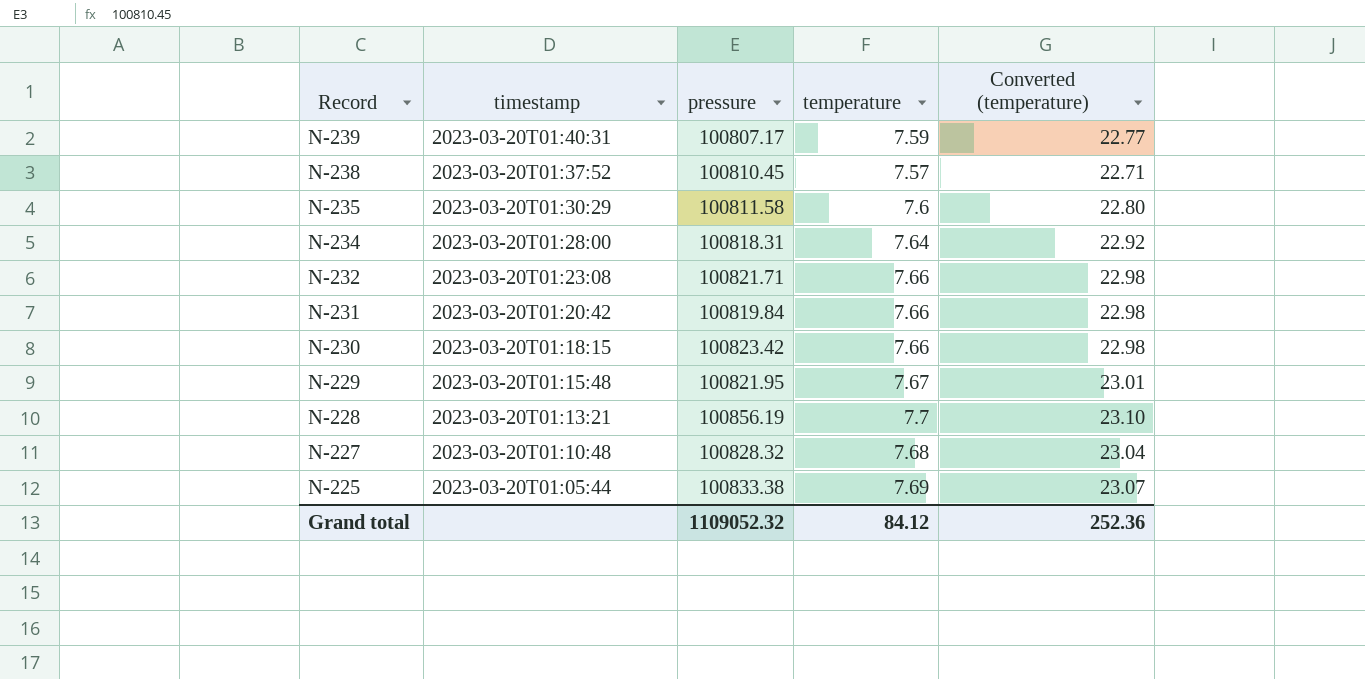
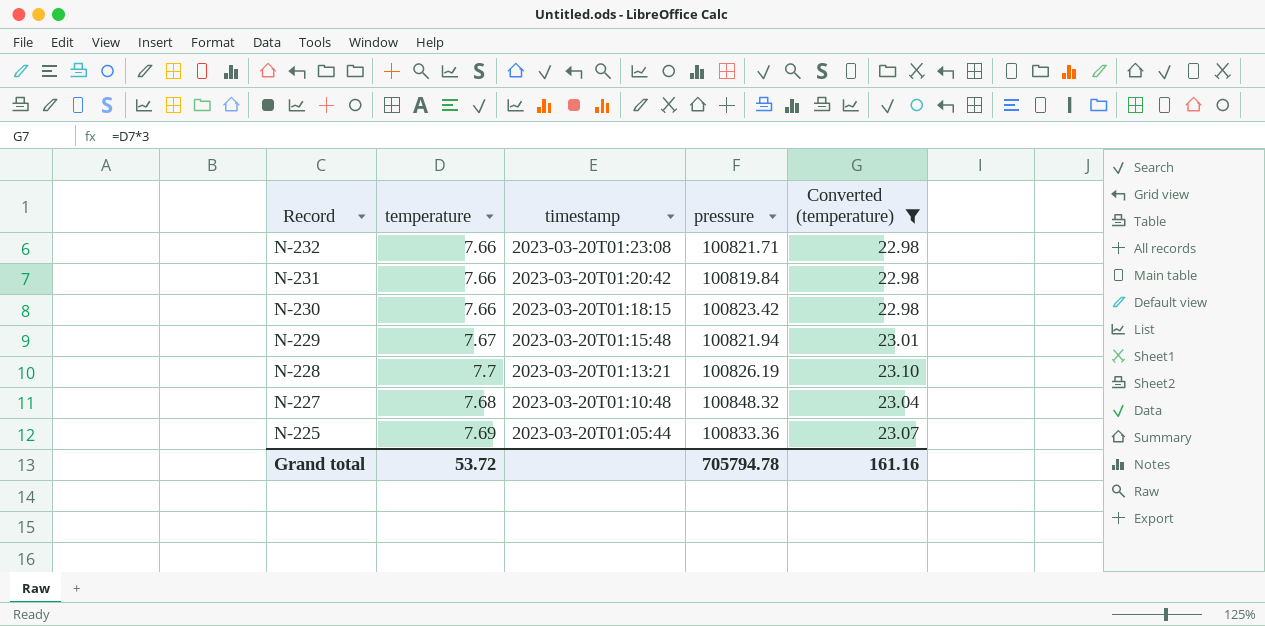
filter: none -> Converted (temperature) >= 22.98
column temperature | position: 4 -> 2
N-229 | pressure: 100821.95 -> 100821.94
N-228 | pressure: 100856.19 -> 100826.19
N-227 | pressure: 100828.32 -> 100848.32
N-225 | pressure: 100833.38 -> 100833.36
Grand total | temperature: 84.12 -> 53.72
Grand total | pressure: 1109052.32 -> 705794.78
Grand total | Converted (temperature): 252.36 -> 161.16

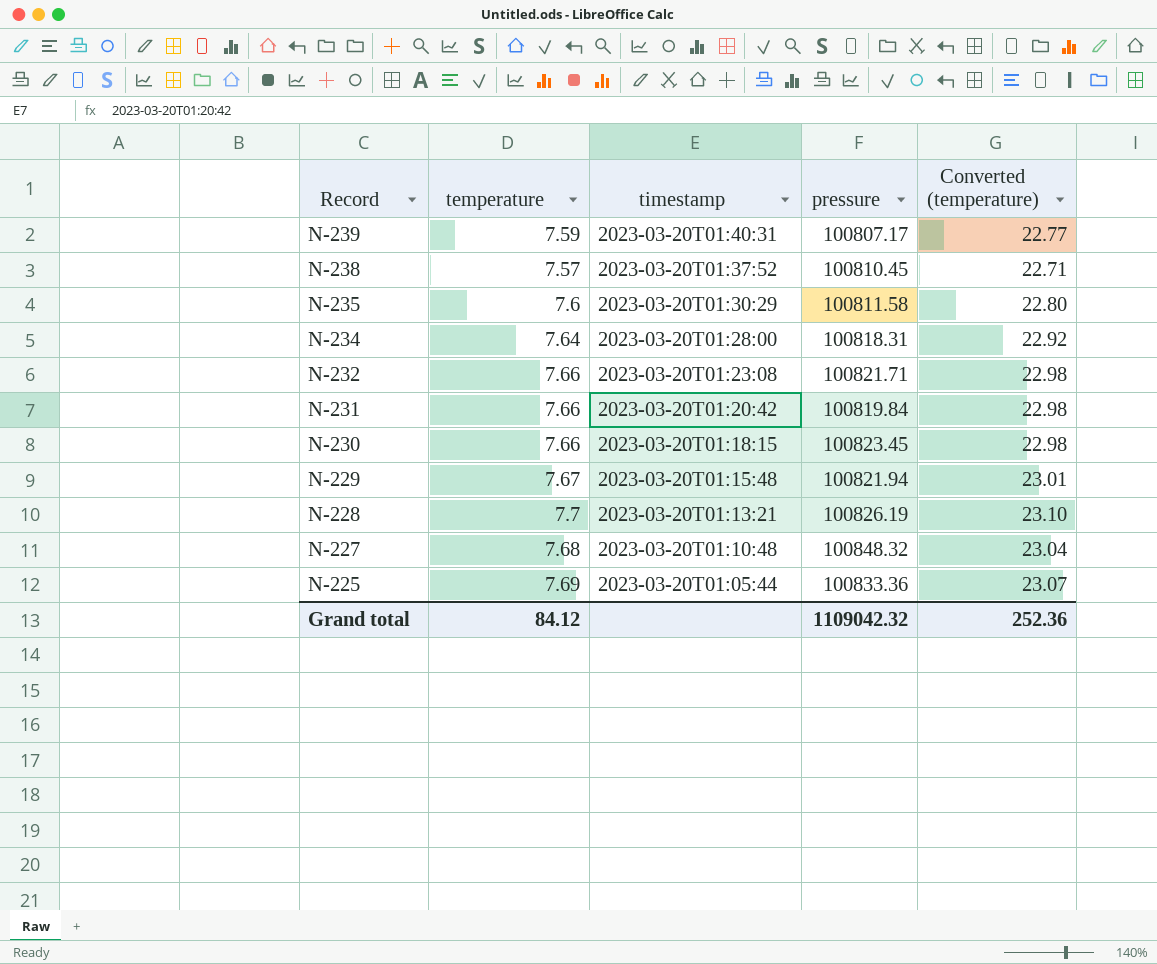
filter: Converted (temperature) >= 22.98 -> none
N-230 | pressure: 100823.42 -> 100823.45
Grand total | temperature: 53.72 -> 84.12
Grand total | pressure: 705794.78 -> 1109042.32
Grand total | Converted (temperature): 161.16 -> 252.36

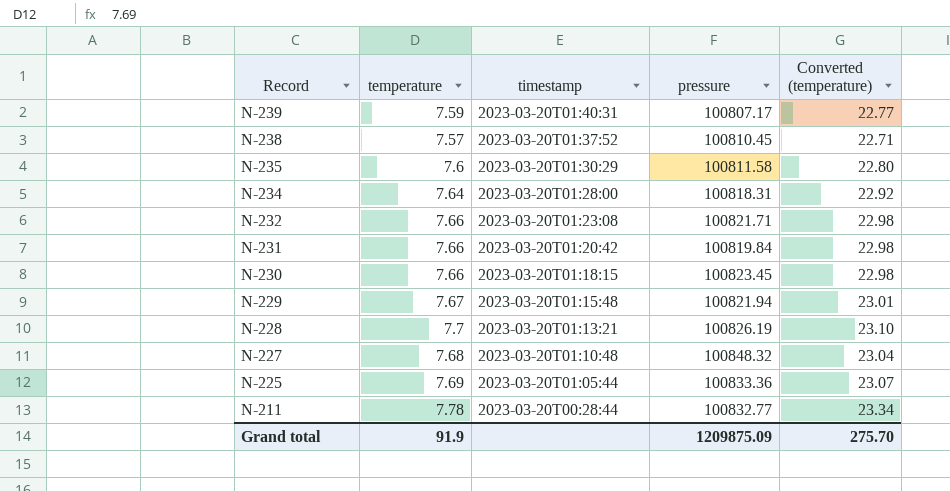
row N-211: none -> 7.78 | 2023-03-20T00:28:44 | 100832.77 | 23.34
Grand total | temperature: 84.12 -> 91.9
Grand total | pressure: 1109042.32 -> 1209875.09
Grand total | Converted (temperature): 252.36 -> 275.70

